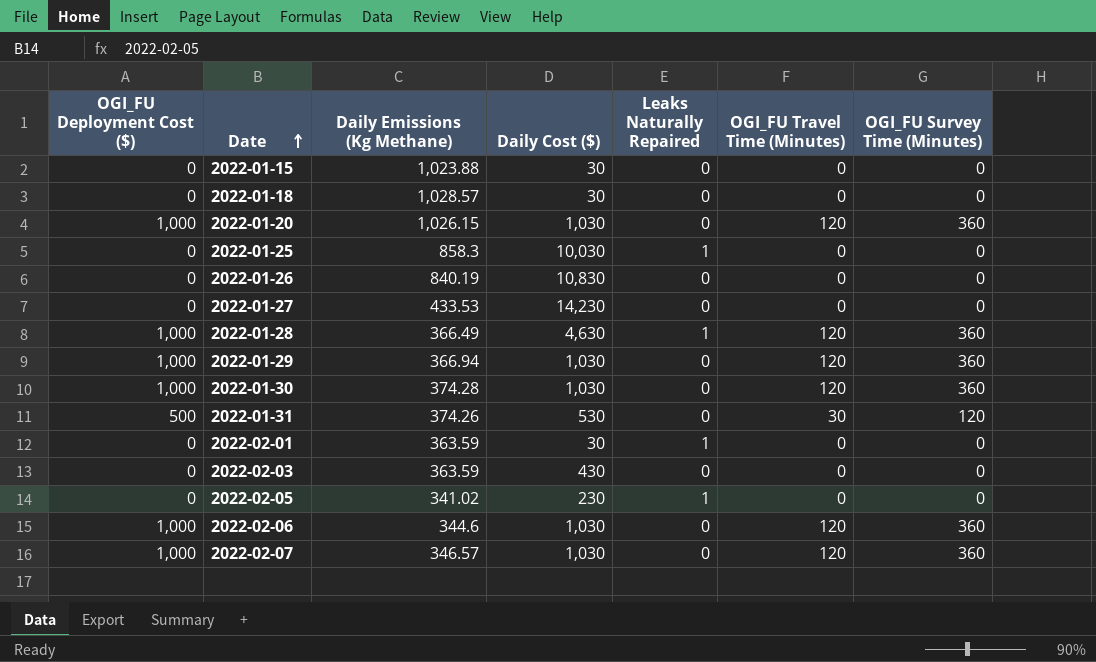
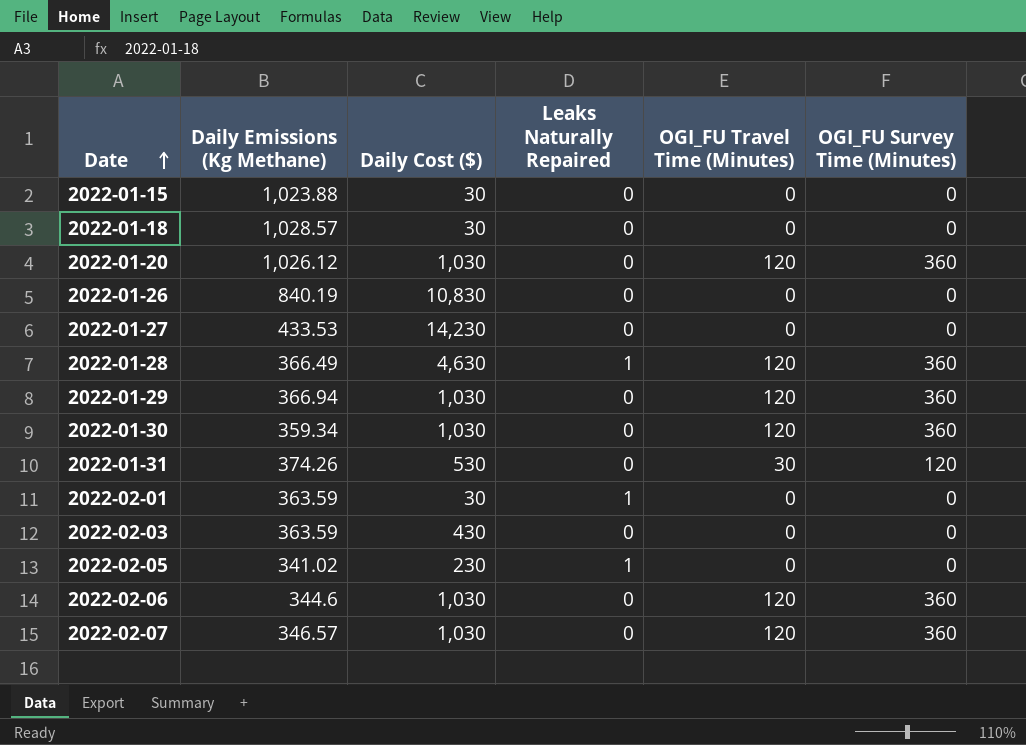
column OGI_FU Deployment Cost ($) | position: 1 -> none
row 2022-01-25: 0 | 858.3 | 10,030 | 1 | 0 | 0 -> none
2022-01-20 | Daily Emissions (Kg Methane): 1,026.15 -> 1,026.12
2022-01-30 | Daily Emissions (Kg Methane): 374.28 -> 359.34

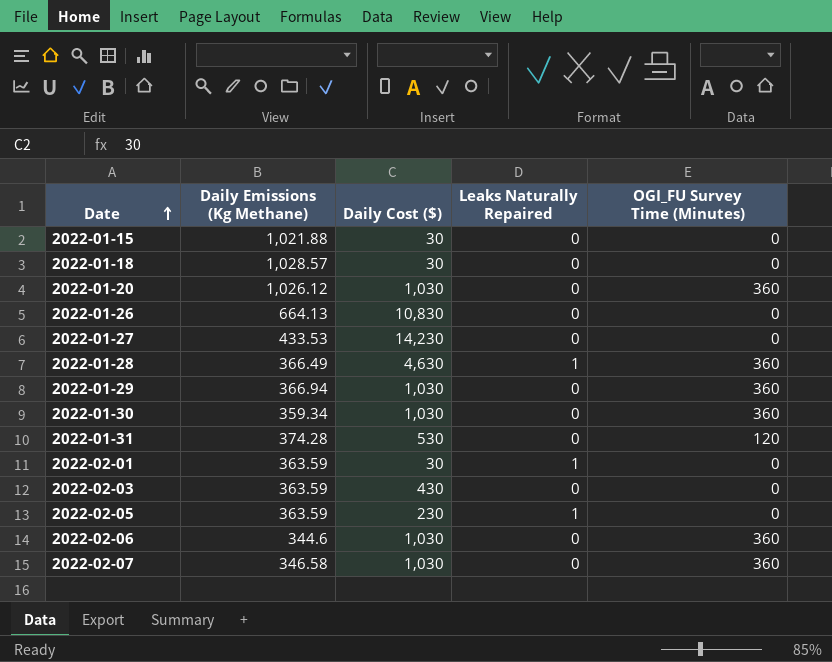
column OGI_FU Travel Time (Minutes) | position: 5 -> none
2022-01-15 | Daily Emissions (Kg Methane): 1,023.88 -> 1,021.88
2022-01-26 | Daily Emissions (Kg Methane): 840.19 -> 664.13
2022-01-31 | Daily Emissions (Kg Methane): 374.26 -> 374.28
2022-02-05 | Daily Emissions (Kg Methane): 341.02 -> 363.59
2022-02-07 | Daily Emissions (Kg Methane): 346.57 -> 346.58

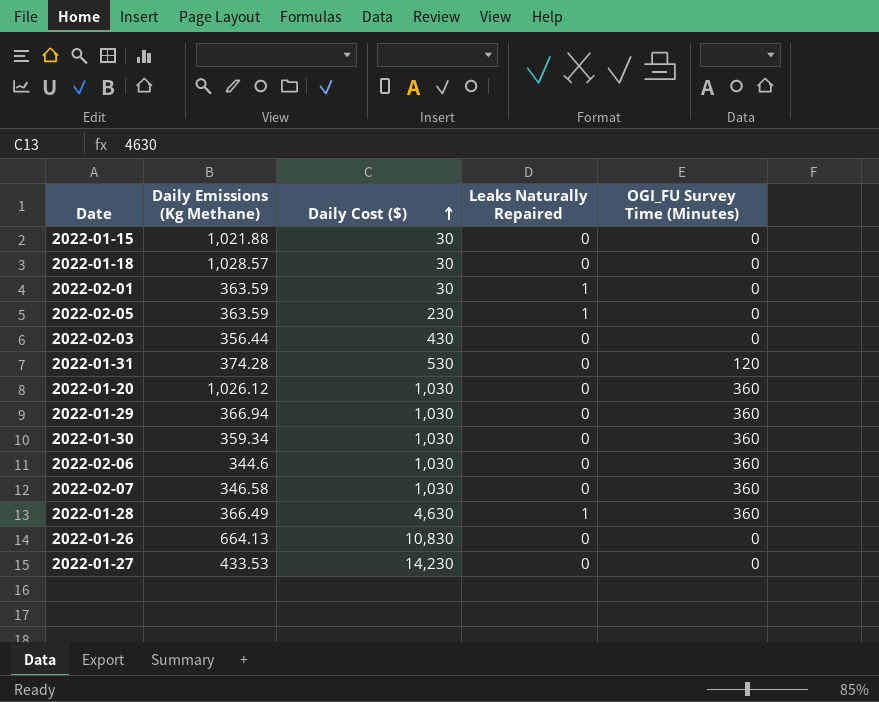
row order: Date ascending -> Daily Cost ($) ascending
2022-02-03 | Daily Emissions (Kg Methane): 363.59 -> 356.44

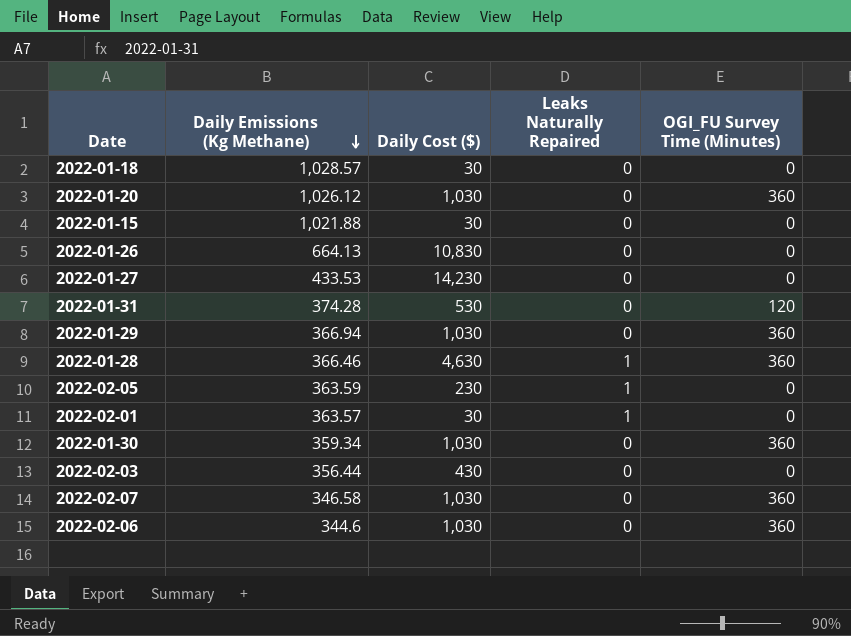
row order: Daily Cost ($) ascending -> Daily Emissions (Kg Methane) descending
2022-01-28 | Daily Emissions (Kg Methane): 366.49 -> 366.46
2022-02-01 | Daily Emissions (Kg Methane): 363.59 -> 363.57

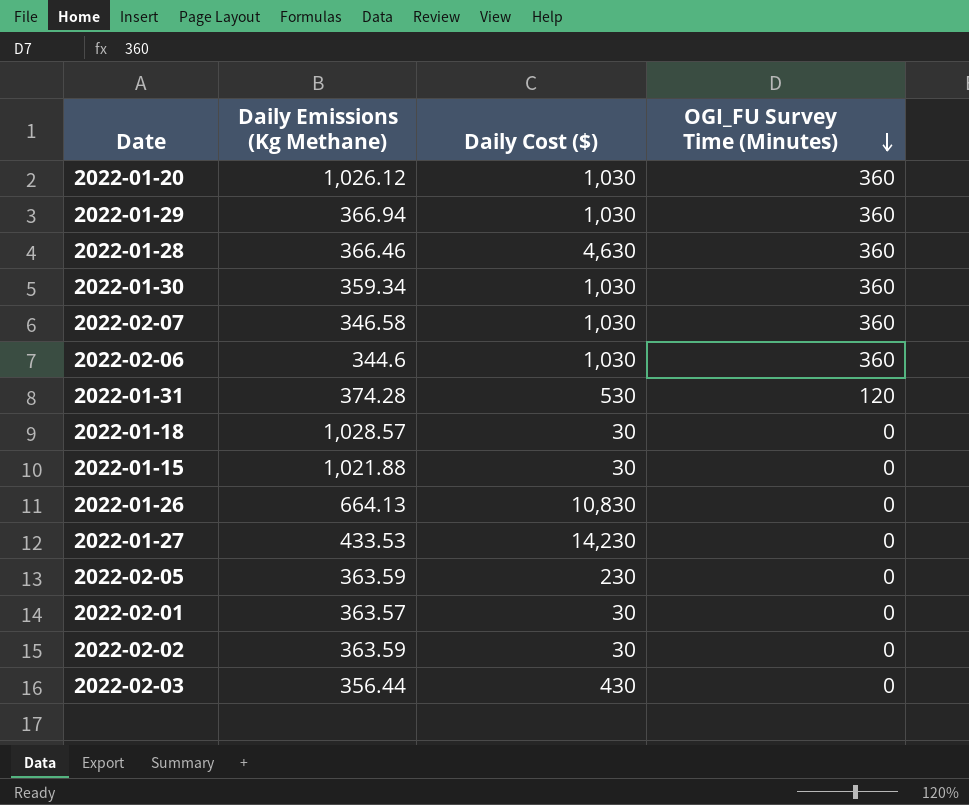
row order: Daily Emissions (Kg Methane) descending -> OGI_FU Survey Time (Minutes) descending
column Leaks Naturally Repaired | position: 4 -> none
row 2022-02-02: none -> 363.59 | 30 | 0

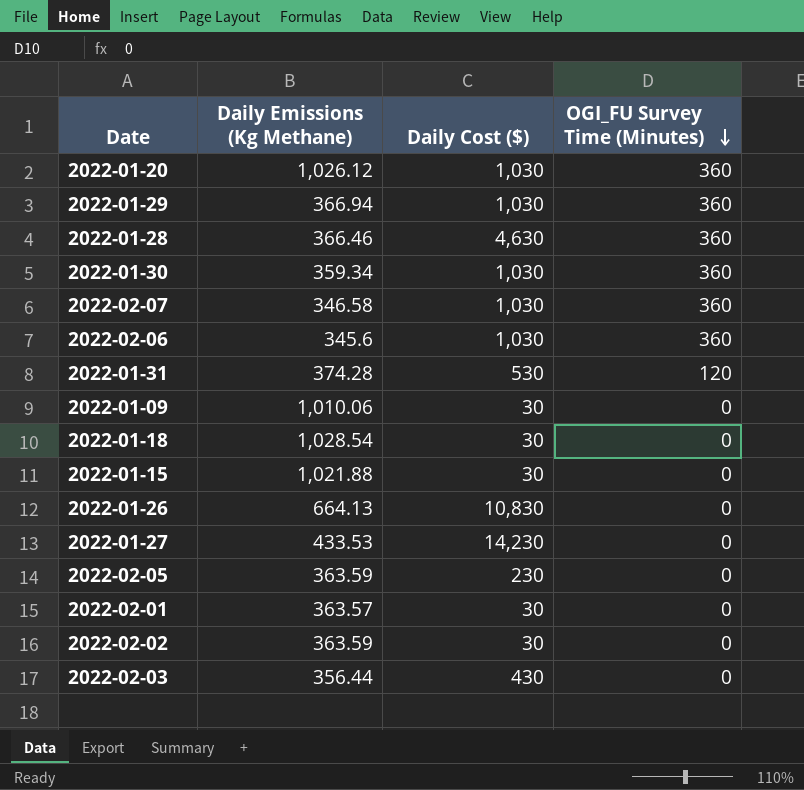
2022-02-06 | Daily Emissions (Kg Methane): 344.6 -> 345.6
row 2022-01-09: none -> 1,010.06 | 30 | 0
2022-01-18 | Daily Emissions (Kg Methane): 1,028.57 -> 1,028.54

